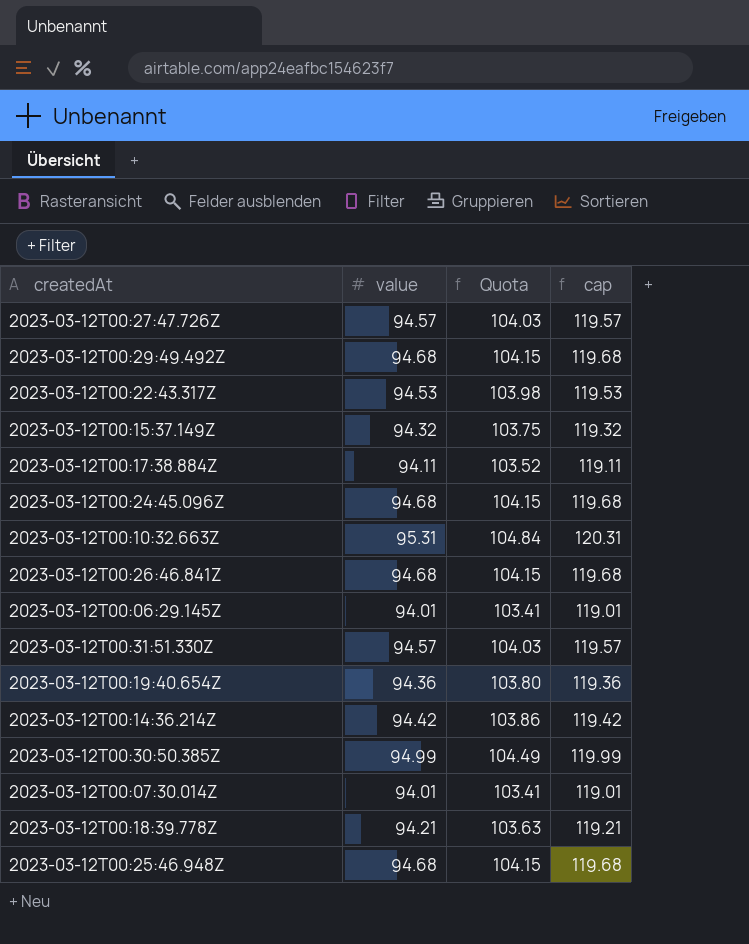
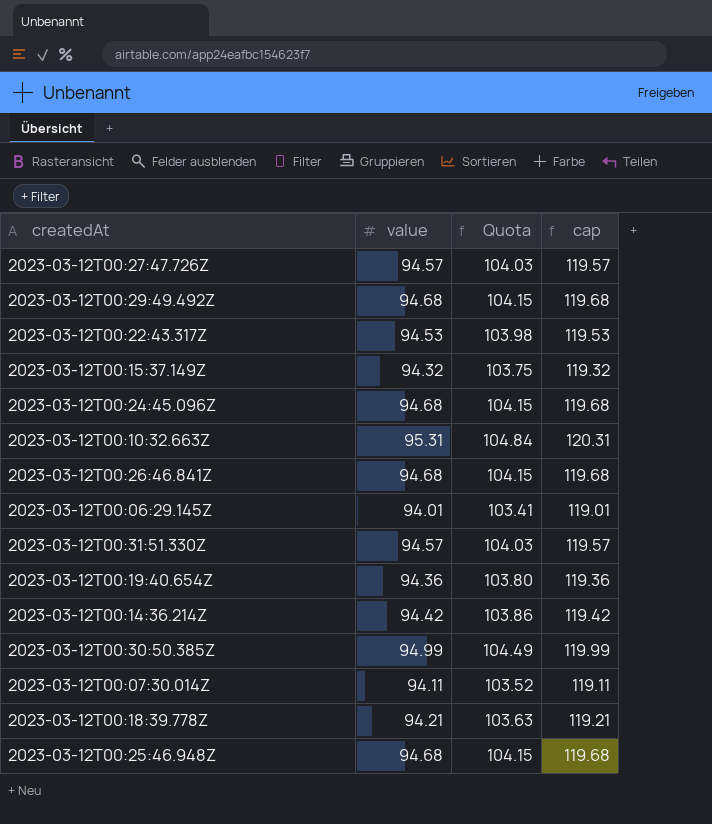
row 2023-03-12T00:17:38.884Z: 94.11 | 103.52 | 119.11 -> none
2023-03-12T00:07:30.014Z | value: 94.01 -> 94.11
2023-03-12T00:07:30.014Z | Quota: 103.41 -> 103.52
2023-03-12T00:07:30.014Z | cap: 119.01 -> 119.11

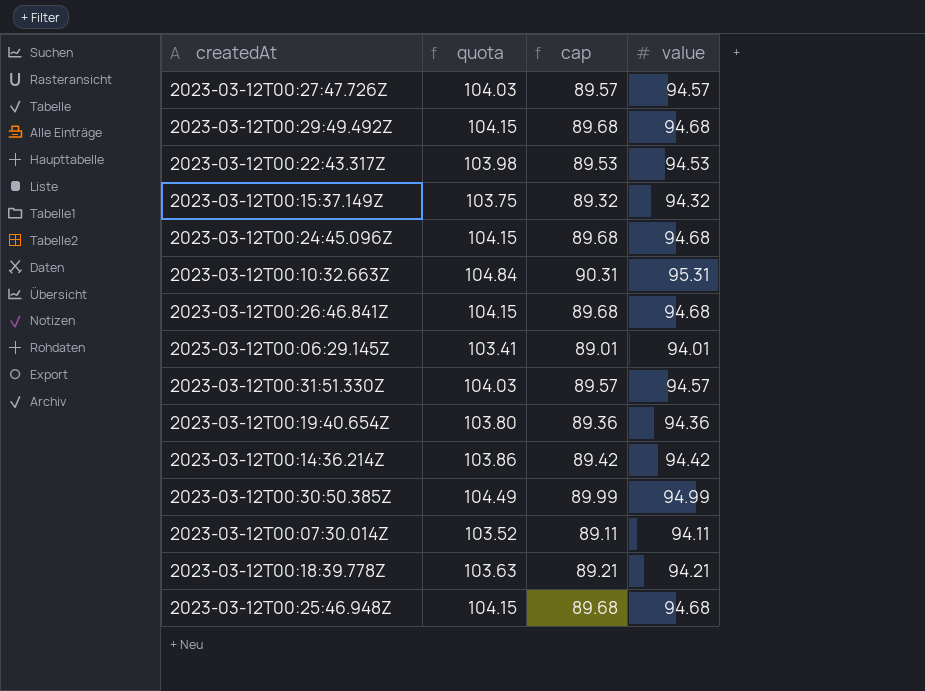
column name: Quota -> quota
column cap | formula: [value] + 25 -> [value] - 5
column value | position: 2 -> 4

